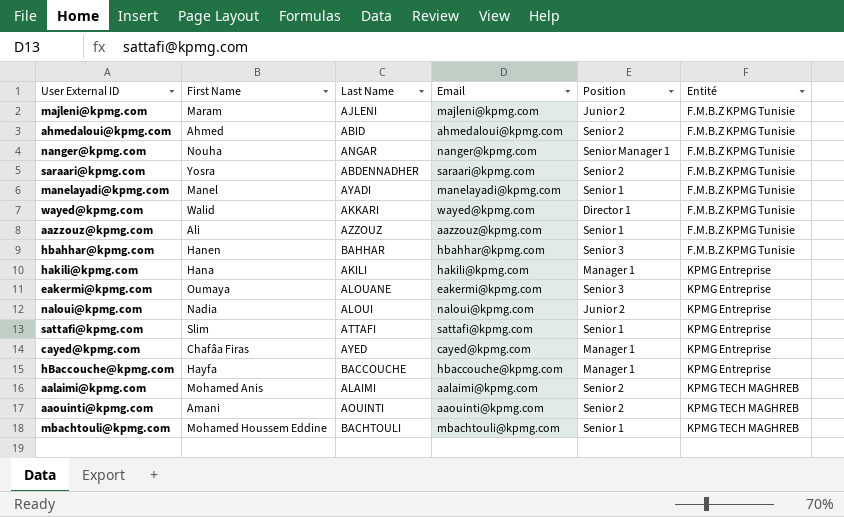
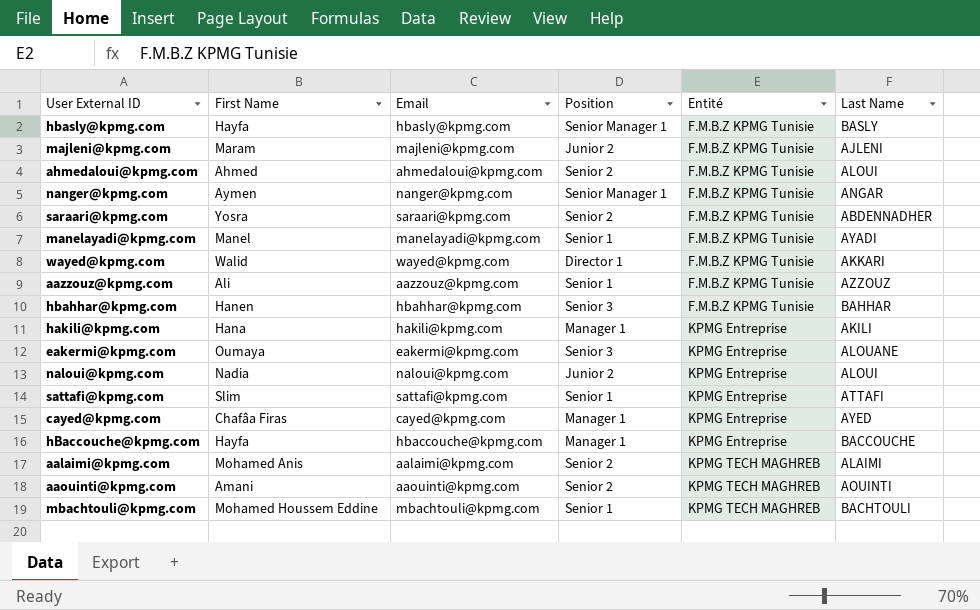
column Last Name | position: 3 -> 6
row hbasly@kpmg.com: none -> Hayfa | hbasly@kpmg.com | Senior Manager 1 | F.M.B.Z KPMG Tunisie | BASLY
ahmedaloui@kpmg.com | Last Name: ABID -> ALOUI
nanger@kpmg.com | First Name: Nouha -> Aymen

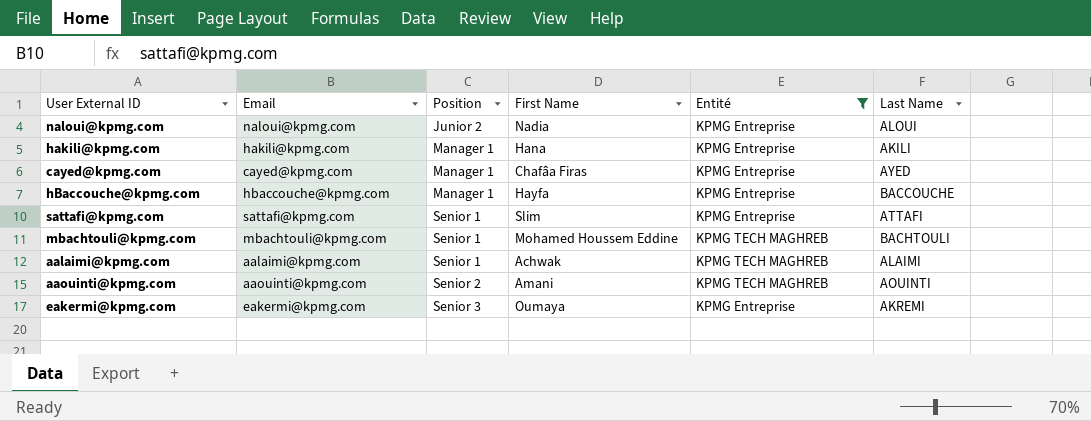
filter: none -> Entité != F.M.B.Z KPMG Tunisie
row order: Entité ascending -> Position ascending
column First Name | position: 2 -> 4
aalaimi@kpmg.com | Position: Senior 2 -> Senior 1
aalaimi@kpmg.com | First Name: Mohamed Anis -> Achwak
eakermi@kpmg.com | Last Name: ALOUANE -> AKREMI

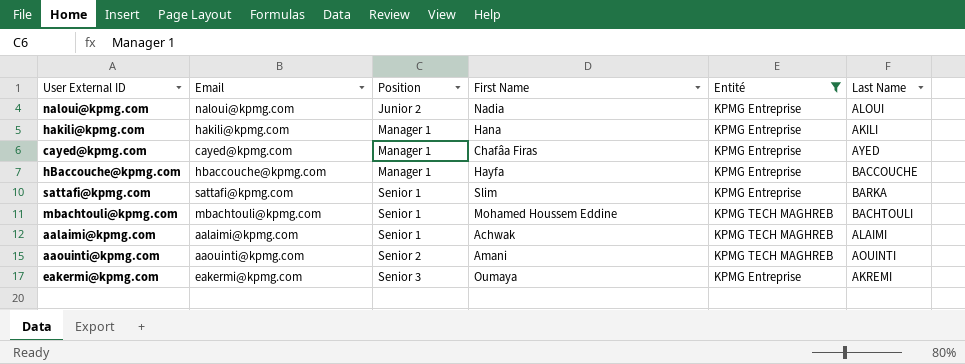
sattafi@kpmg.com | Last Name: ATTAFI -> BARKA

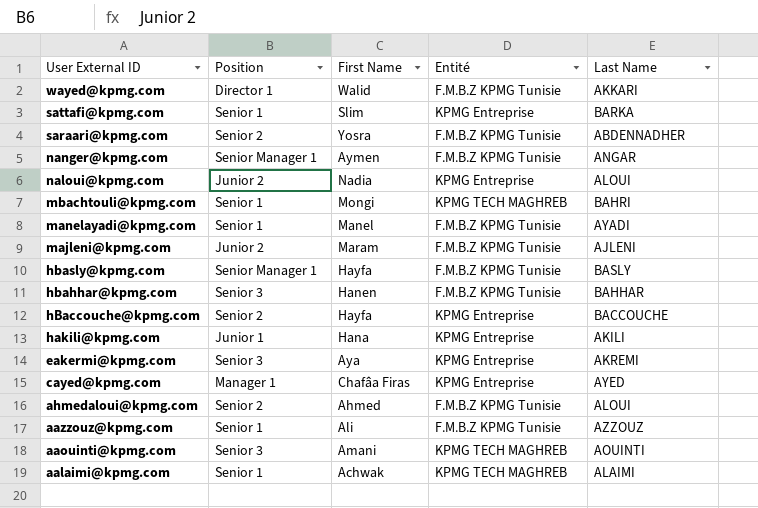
filter: Entité != F.M.B.Z KPMG Tunisie -> none
row order: Position ascending -> User External ID descending
column Email | position: 2 -> none
mbachtouli@kpmg.com | First Name: Mohamed Houssem Eddine -> Mongi
mbachtouli@kpmg.com | Last Name: BACHTOULI -> BAHRI
hBaccouche@kpmg.com | Position: Manager 1 -> Senior 2
hakili@kpmg.com | Position: Manager 1 -> Junior 1
eakermi@kpmg.com | First Name: Oumaya -> Aya
aaouinti@kpmg.com | Position: Senior 2 -> Senior 3

